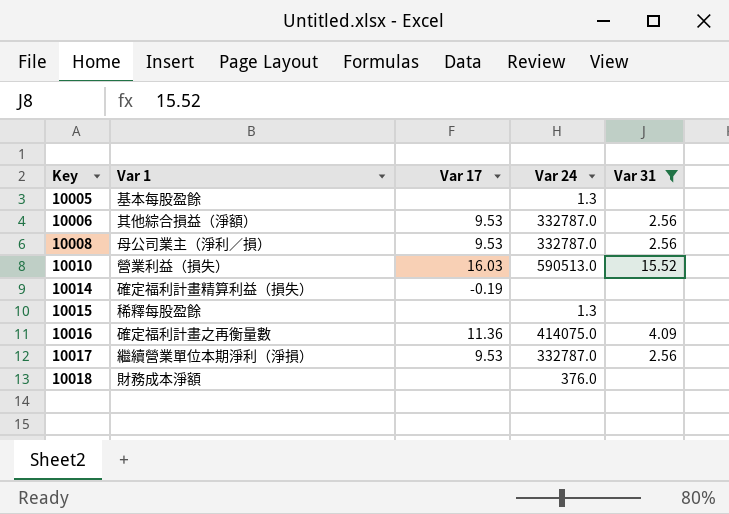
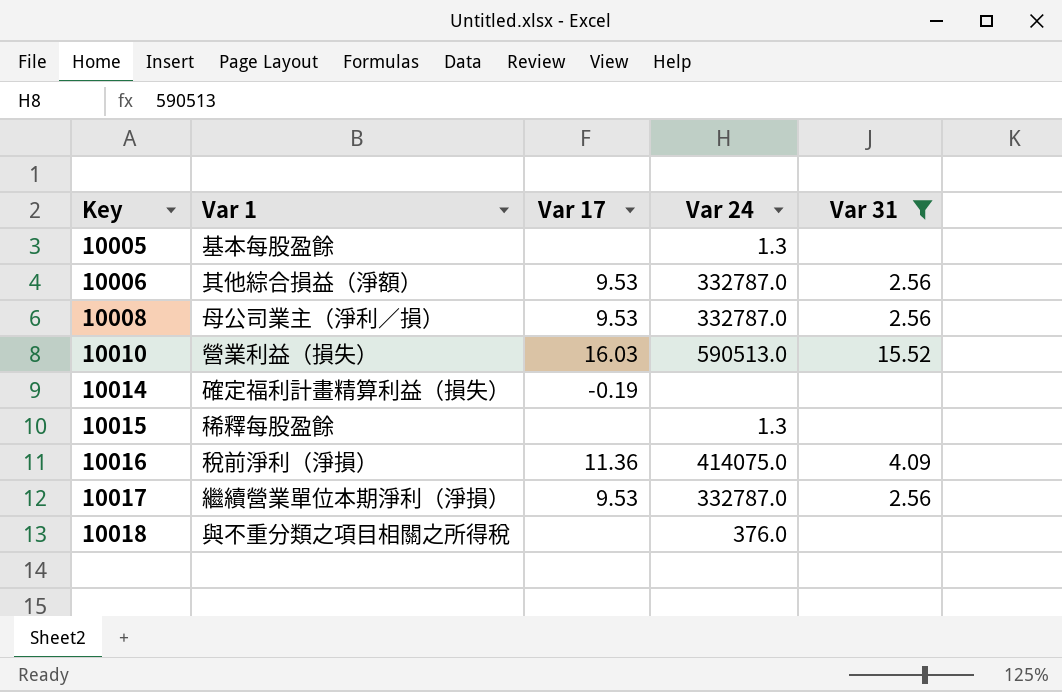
10016 | Var 1: 確定福利計畫之再衡量數 -> 稅前淨利（淨損）
10018 | Var 1: 財務成本淨額 -> 與不重分類之項目相關之所得稅

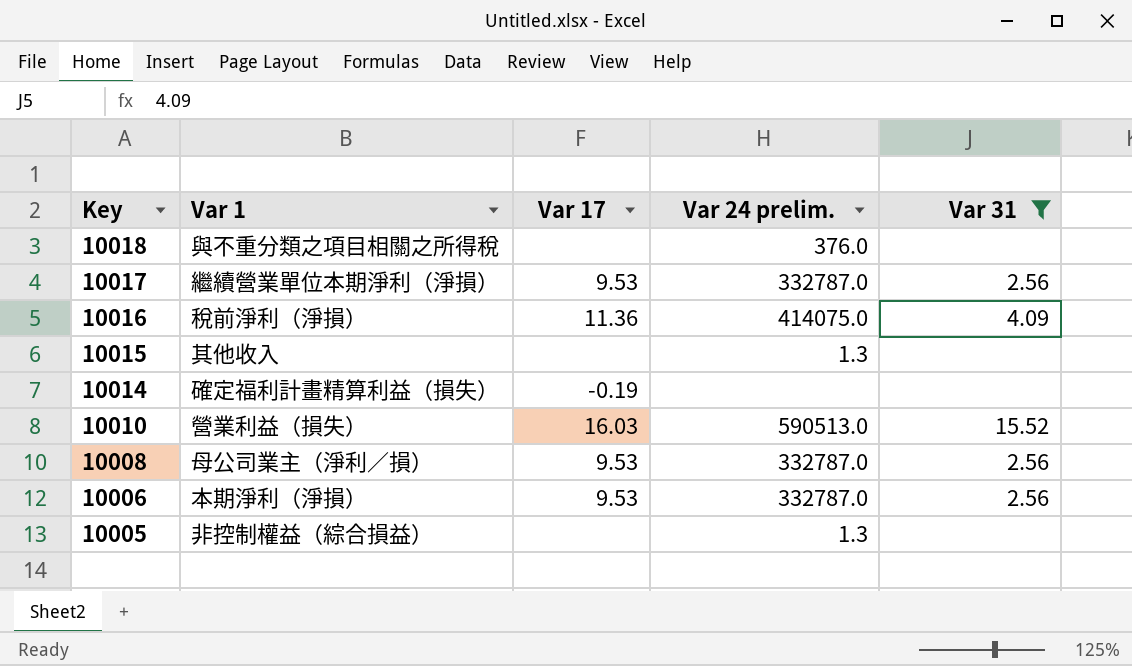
row order: Key ascending -> Key descending
column name: Var 24 -> Var 24 prelim.
10015 | Var 1: 稀釋每股盈餘 -> 其他收入
10006 | Var 1: 其他綜合損益（淨額） -> 本期淨利（淨損）
10005 | Var 1: 基本每股盈餘 -> 非控制權益（綜合損益）

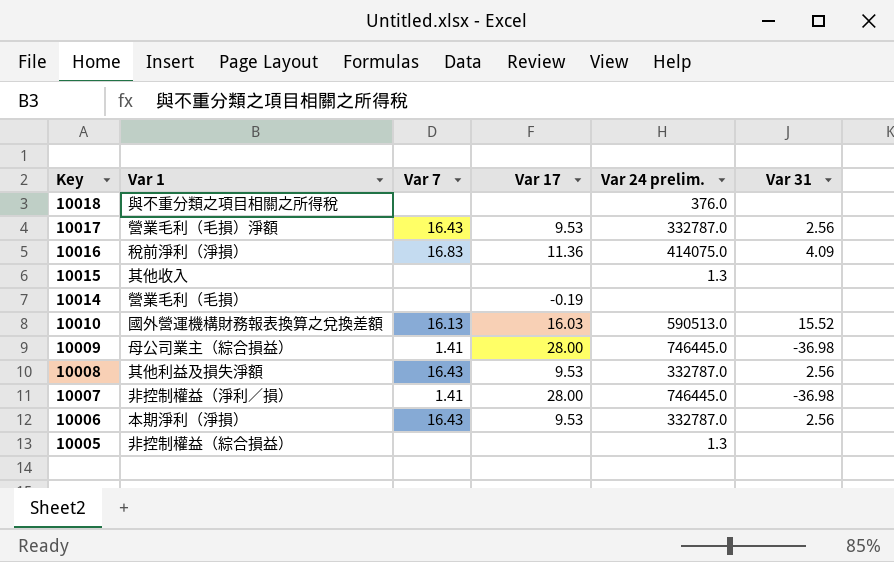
filter: Var 31 != -36.98 -> none
column Var 7 | position: none -> 3
10017 | Var 1: 繼續營業單位本期淨利（淨損） -> 營業毛利（毛損）淨額
10014 | Var 1: 確定福利計畫精算利益（損失） -> 營業毛利（毛損）
10010 | Var 1: 營業利益（損失） -> 國外營運機構財務報表換算之兌換差額
10008 | Var 1: 母公司業主（淨利／損） -> 其他利益及損失淨額

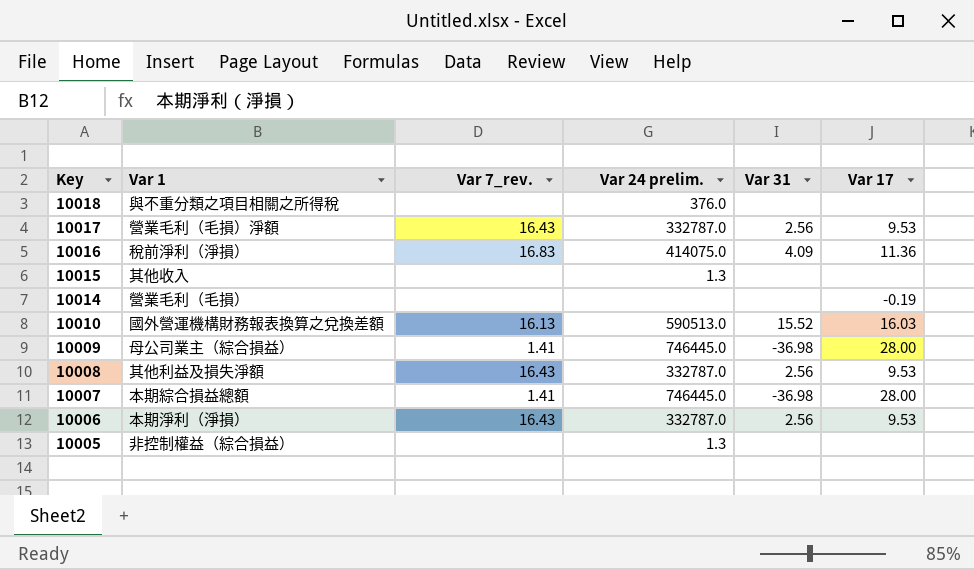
column name: Var 7 -> Var 7_rev.
column Var 17 | position: 4 -> 6
10007 | Var 1: 非控制權益（淨利／損） -> 本期綜合損益總額

